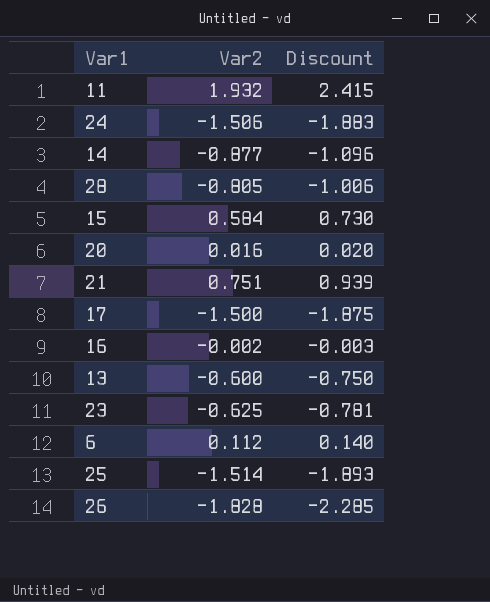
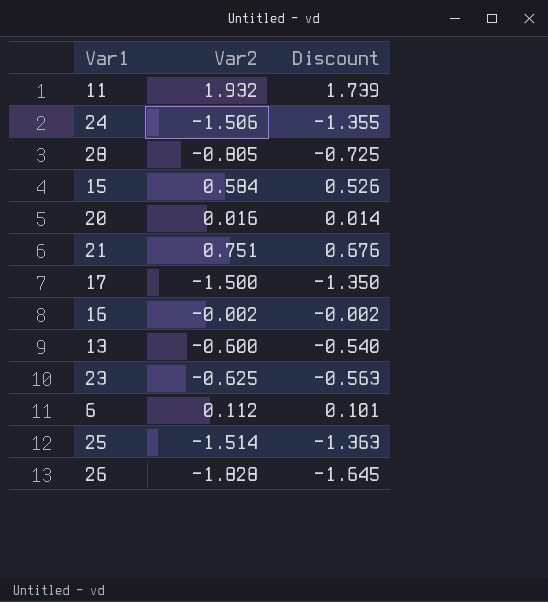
column Discount | formula: [Var2] * 1.25 -> [Var2] * 0.9
row 14: -0.877 | -1.096 -> none

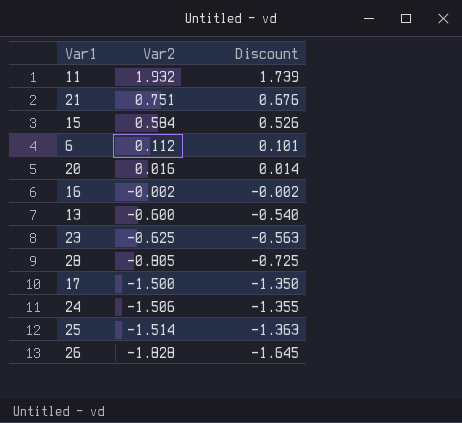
row order: none -> Var2 descending

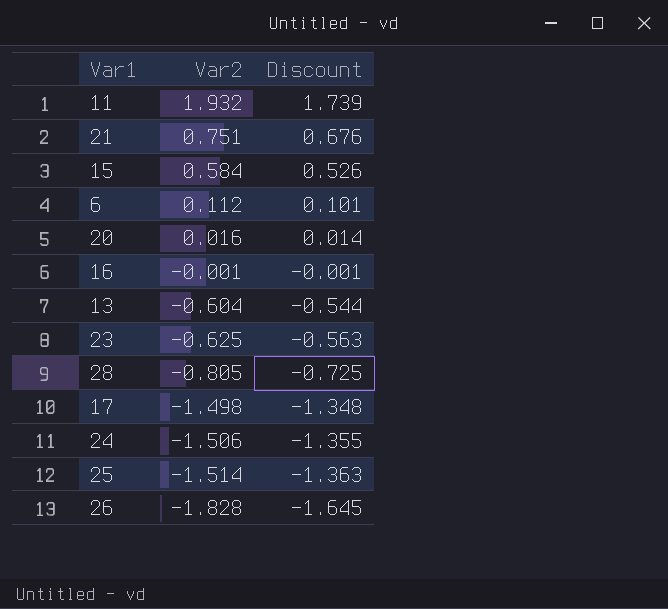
16 | Var2: -0.002 -> -0.001
16 | Discount: -0.002 -> -0.001
13 | Var2: -0.600 -> -0.604
13 | Discount: -0.540 -> -0.544
17 | Var2: -1.500 -> -1.498
17 | Discount: -1.350 -> -1.348

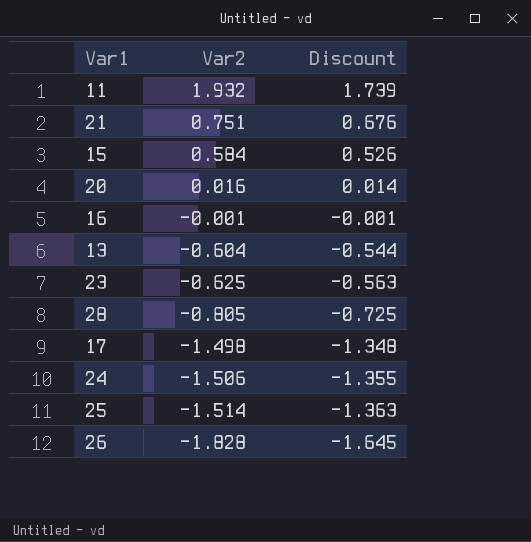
row 6: 0.112 | 0.101 -> none

